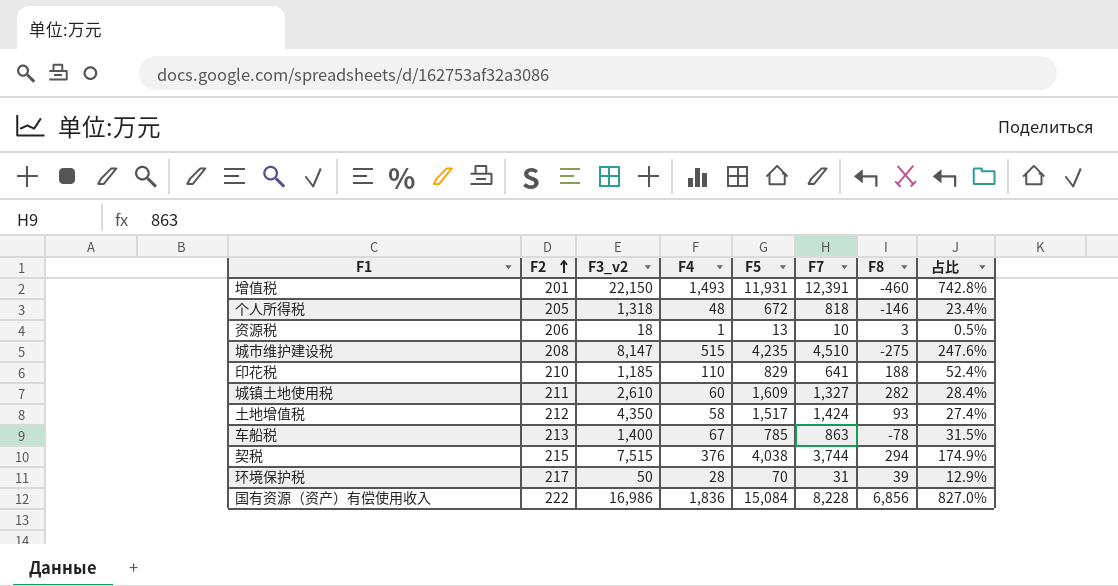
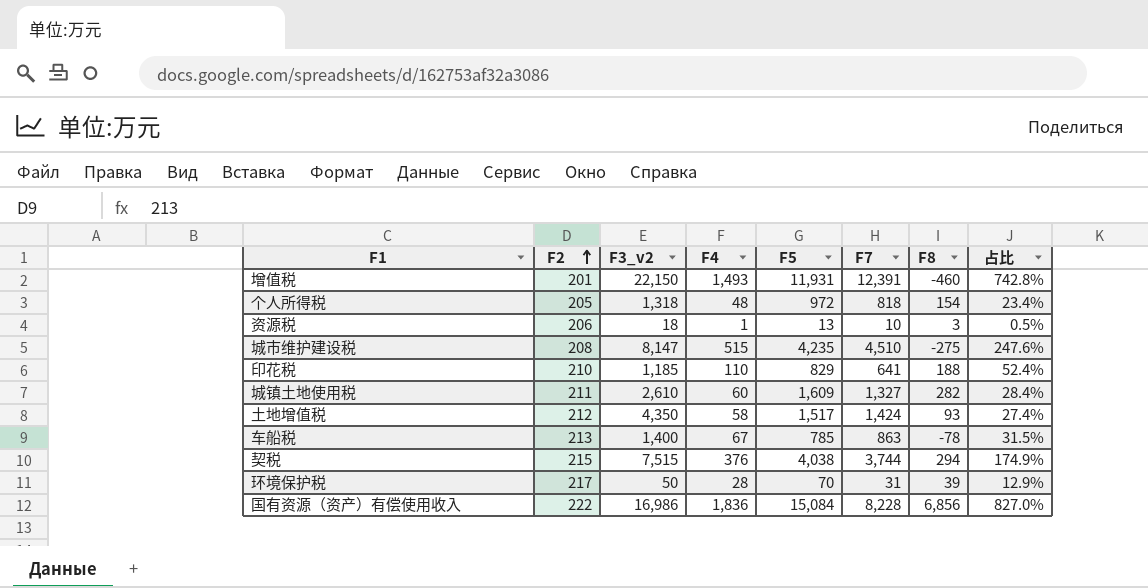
个人所得税 | F5: 672 -> 972
个人所得税 | F8: -146 -> 154

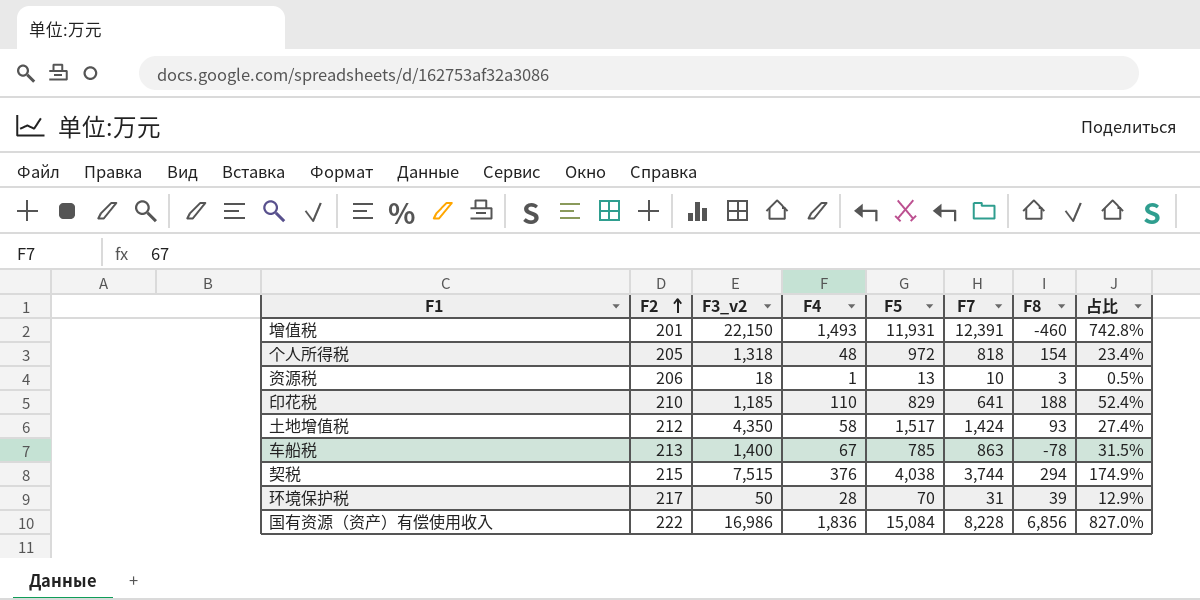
row 城市维护建设税: 208 | 8,147 | 515 | 4,235 | 4,510 | -275 | 247.6% -> none
row 城镇土地使用税: 211 | 2,610 | 60 | 1,609 | 1,327 | 282 | 28.4% -> none

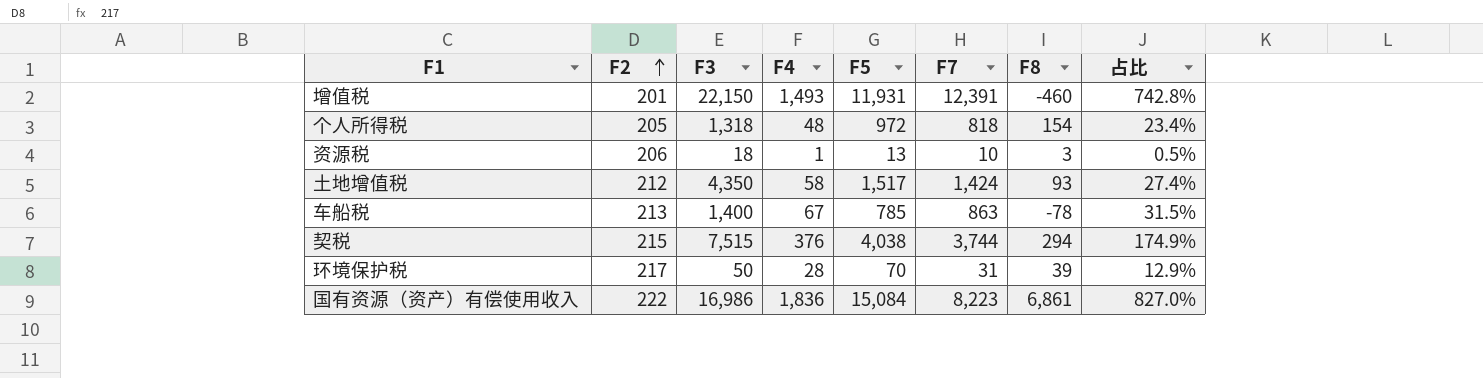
column name: F3_v2 -> F3
row 印花税: 210 | 1,185 | 110 | 829 | 641 | 188 | 52.4% -> none
国有资源（资产）有偿使用收入 | F7: 8,228 -> 8,223
国有资源（资产）有偿使用收入 | F8: 6,856 -> 6,861

